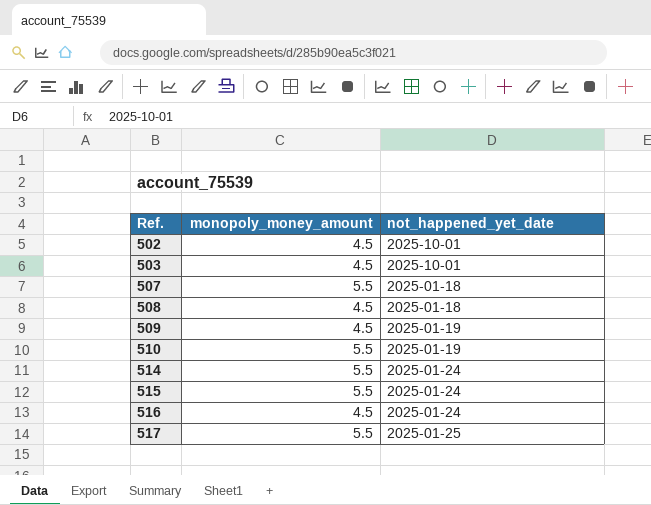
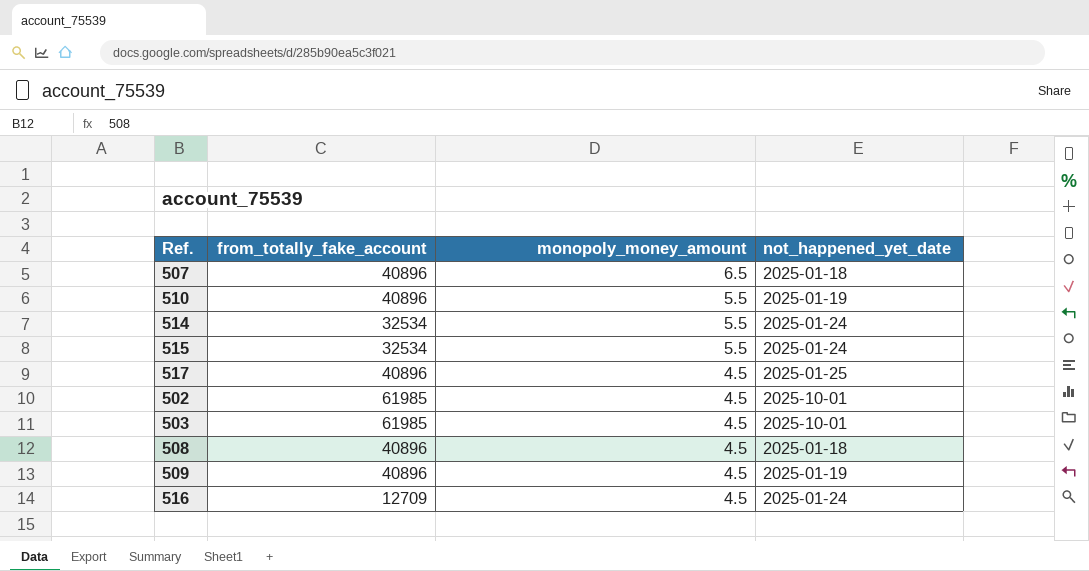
row order: Ref. ascending -> monopoly_money_amount descending
column from_totally_fake_account | position: none -> 2
507 | monopoly_money_amount: 5.5 -> 6.5
517 | monopoly_money_amount: 5.5 -> 4.5

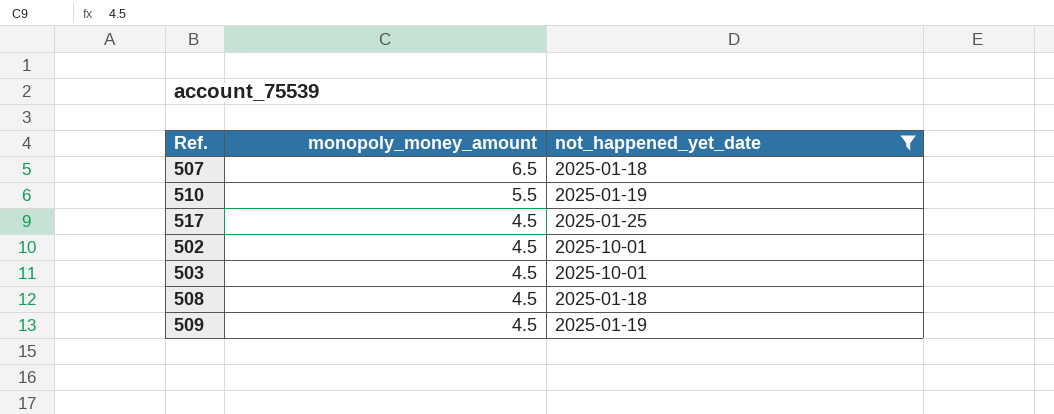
filter: none -> not_happened_yet_date != 2025-01-24
column from_totally_fake_account | position: 2 -> none

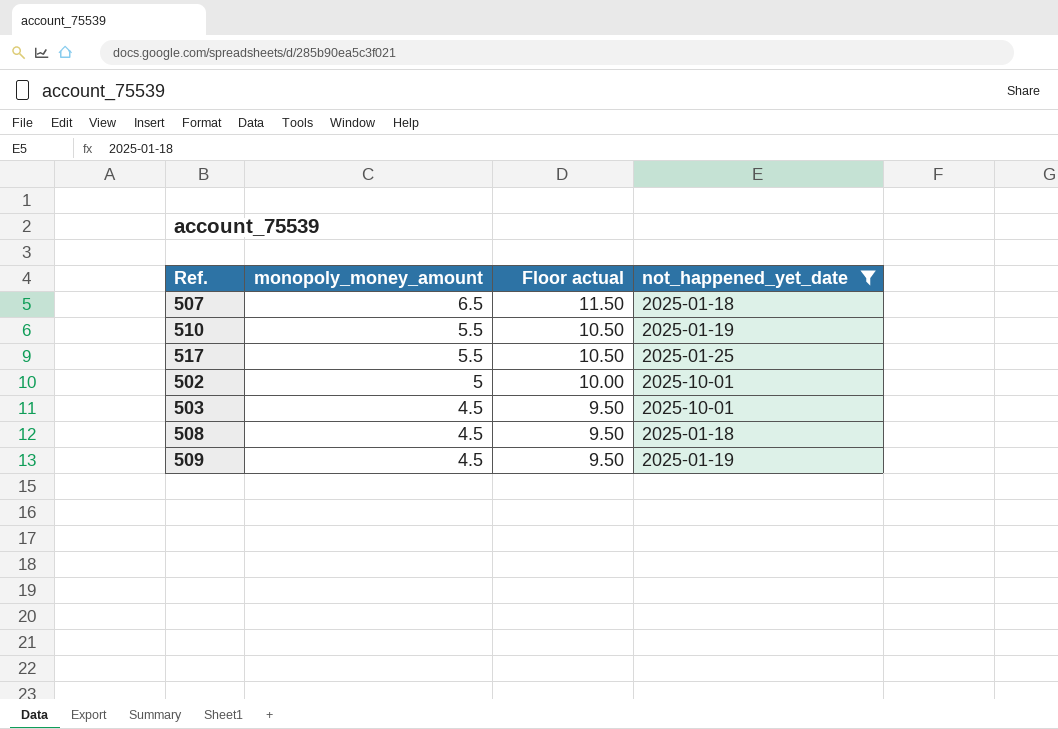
column Floor actual | formula: none -> [monopoly_money_amount] + 5
517 | monopoly_money_amount: 4.5 -> 5.5
502 | monopoly_money_amount: 4.5 -> 5

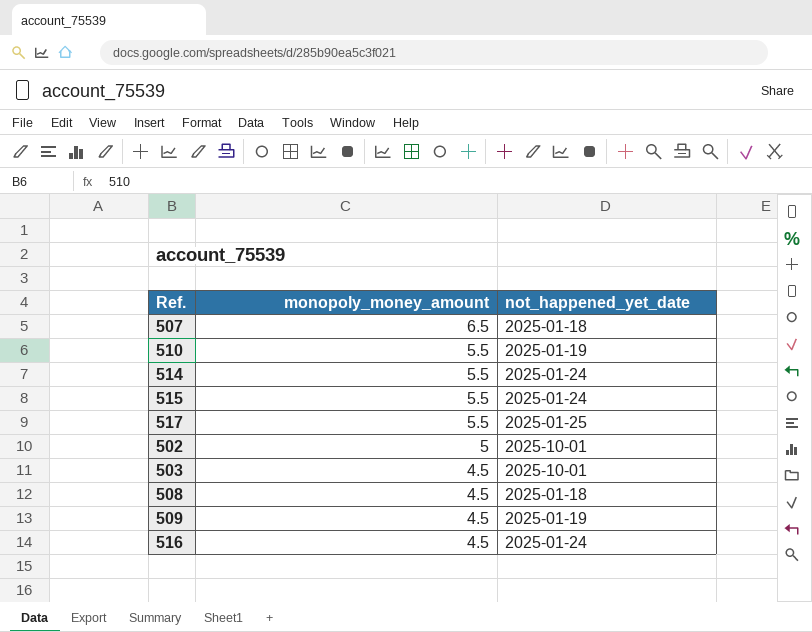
filter: not_happened_yet_date != 2025-01-24 -> none
column Floor actual | formula: [monopoly_money_amount] + 5 -> none

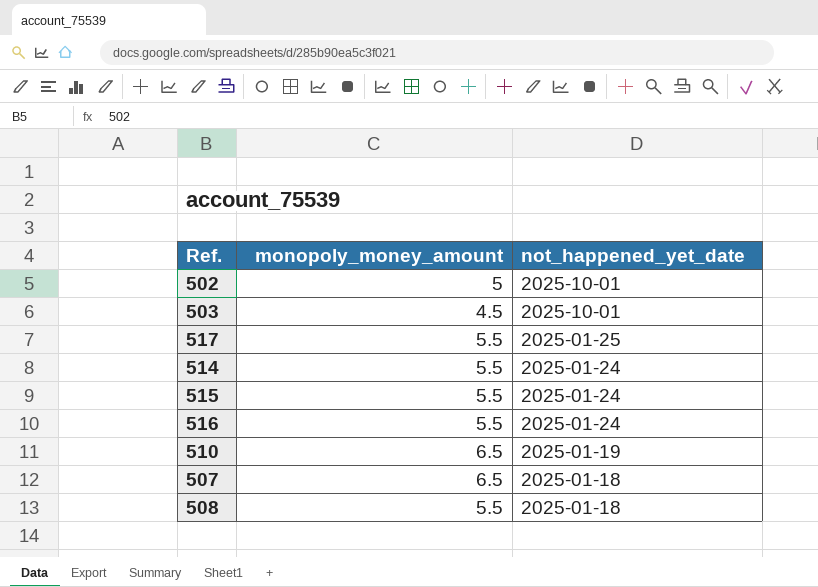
row order: monopoly_money_amount descending -> not_happened_yet_date descending
row 509: 4.5 | 2025-01-19 -> none
516 | monopoly_money_amount: 4.5 -> 5.5
510 | monopoly_money_amount: 5.5 -> 6.5
508 | monopoly_money_amount: 4.5 -> 5.5

